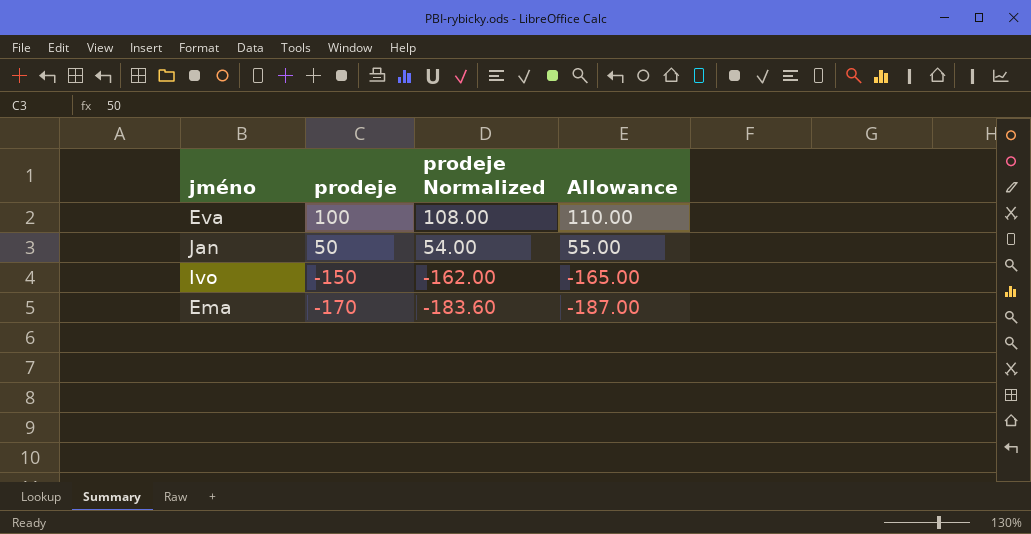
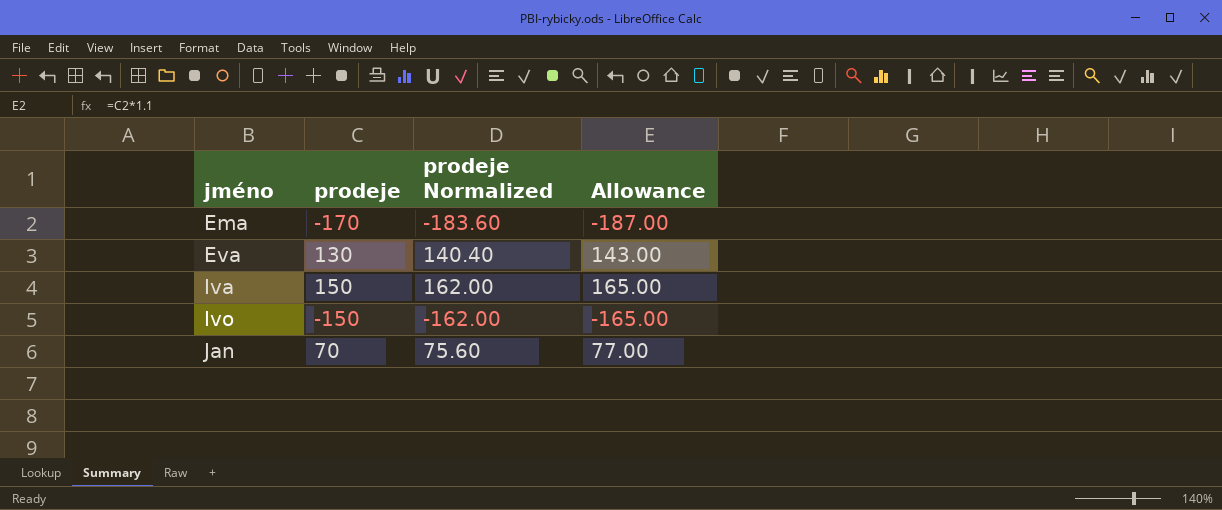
row order: prodeje descending -> jméno ascending
Eva | prodeje: 100 -> 130
Eva | prodeje Normalized: 108.00 -> 140.40
Eva | Allowance: 110.00 -> 143.00
row Iva: none -> 150 | 162.00 | 165.00
Jan | prodeje: 50 -> 70
Jan | prodeje Normalized: 54.00 -> 75.60
Jan | Allowance: 55.00 -> 77.00

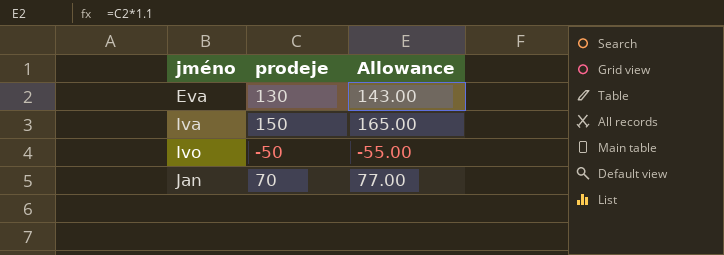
column prodeje Normalized | formula: [prodeje] * 1.08 -> none
row Ema: -170 | -183.60 | -187.00 -> none
Ivo | prodeje: -150 -> -50
Ivo | Allowance: -165.00 -> -55.00

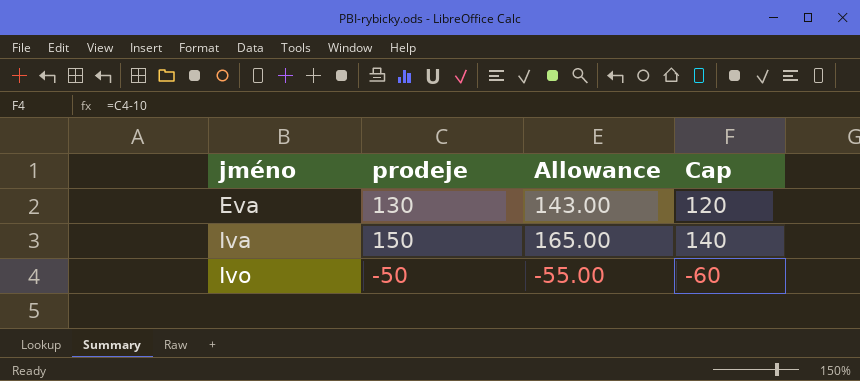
column Cap | formula: none -> [prodeje] - 10
row Jan: 70 | 77.00 -> none

